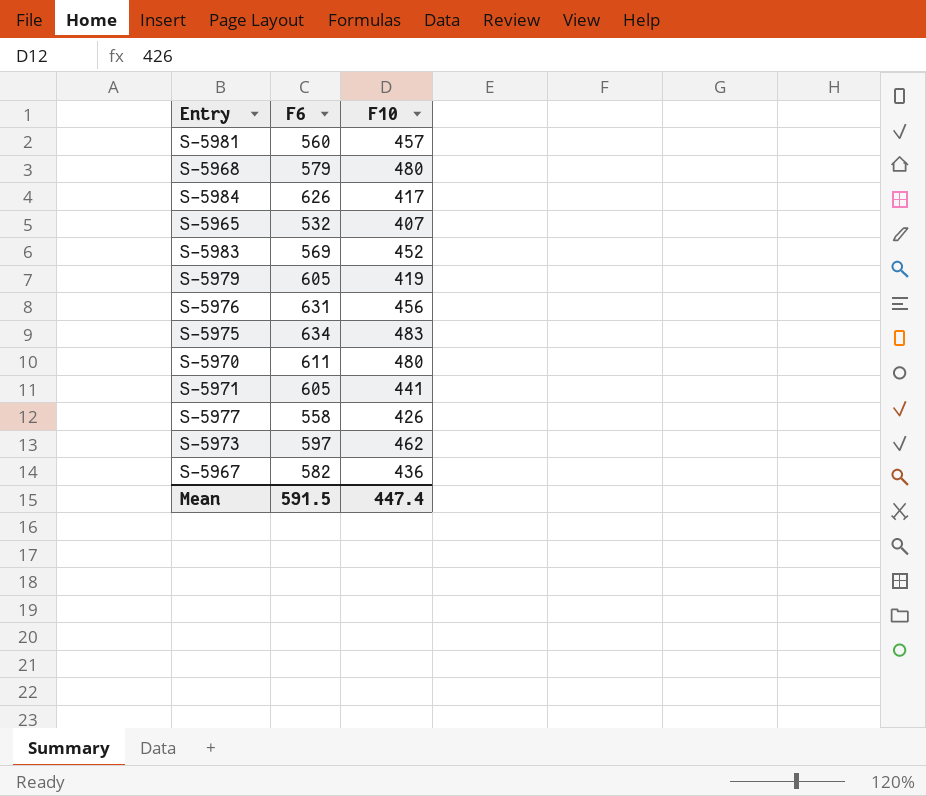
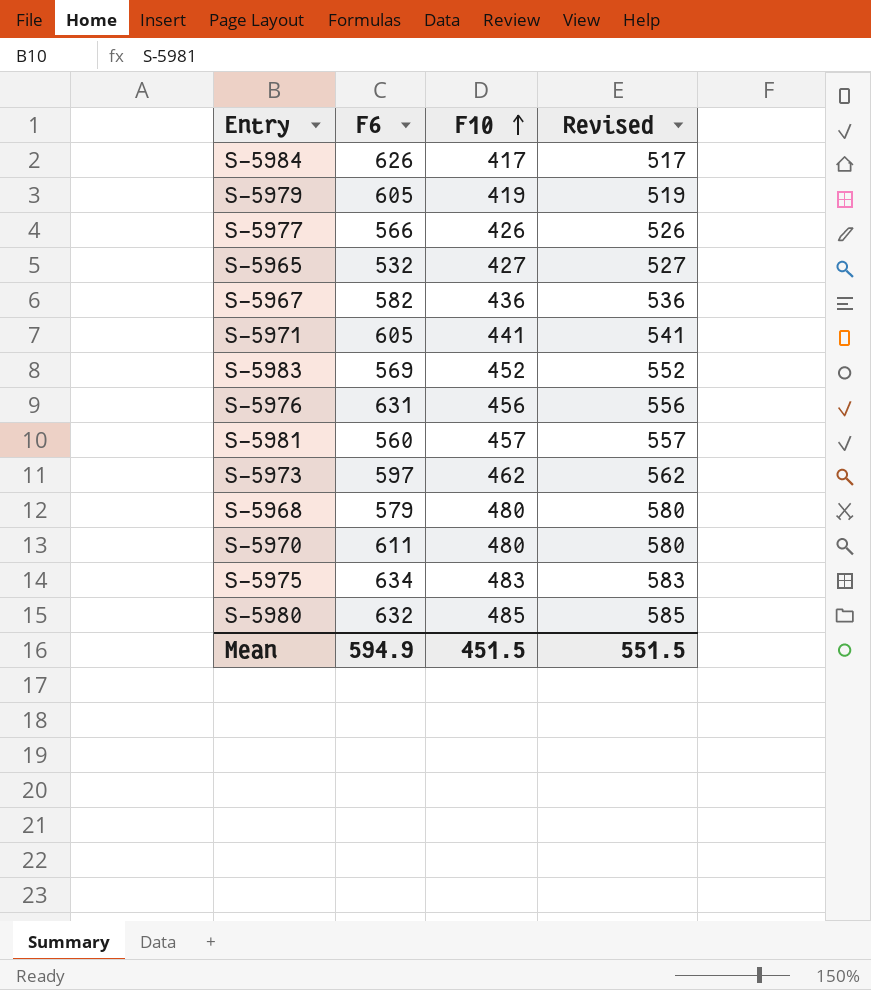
row order: none -> F10 ascending
column Revised | formula: none -> [F10] + 100
S-5977 | F6: 558 -> 566
S-5965 | F10: 407 -> 427
row S-5980: none -> 632 | 485 | 585
Mean | F6: 591.5 -> 594.9
Mean | F10: 447.4 -> 451.5

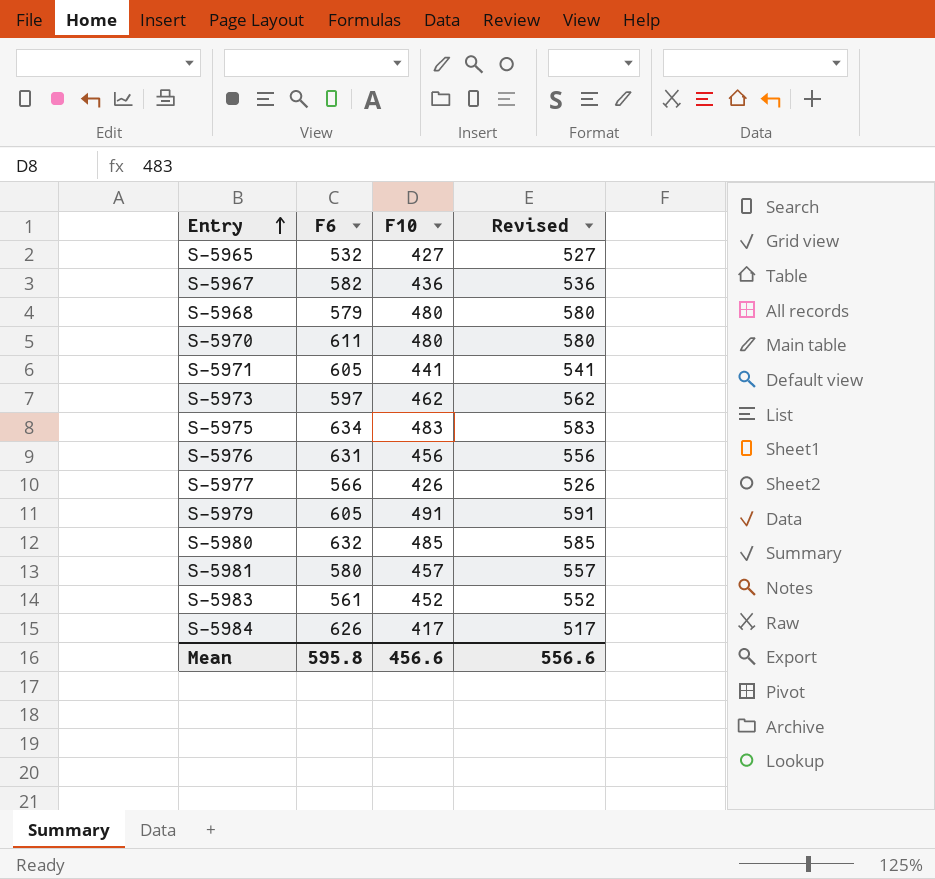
row order: F10 ascending -> Entry ascending
S-5979 | F10: 419 -> 491
S-5979 | Revised: 519 -> 591
S-5981 | F6: 560 -> 580
S-5983 | F6: 569 -> 561
Mean | F6: 594.9 -> 595.8
Mean | F10: 451.5 -> 456.6
Mean | Revised: 551.5 -> 556.6

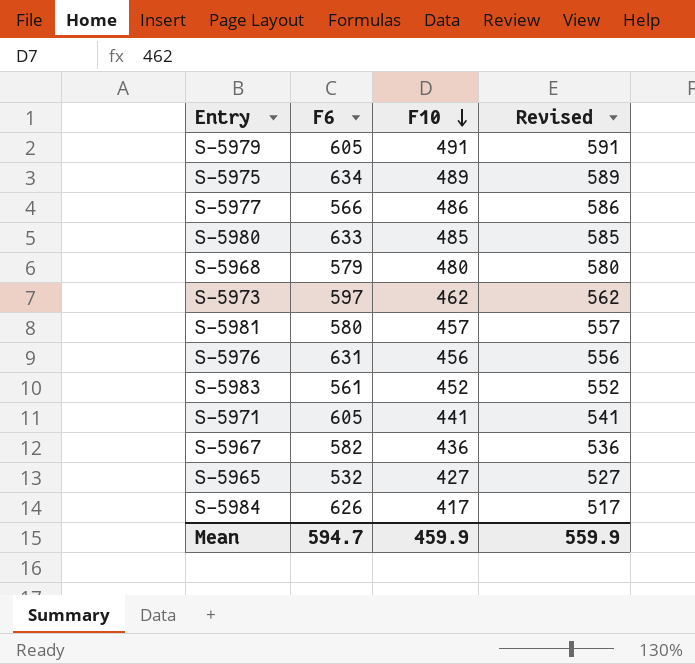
row order: Entry ascending -> F10 descending
row S-5970: 611 | 480 | 580 -> none
S-5975 | F10: 483 -> 489
S-5975 | Revised: 583 -> 589
S-5977 | F10: 426 -> 486
S-5977 | Revised: 526 -> 586
S-5980 | F6: 632 -> 633
Mean | F6: 595.8 -> 594.7
Mean | F10: 456.6 -> 459.9
Mean | Revised: 556.6 -> 559.9

